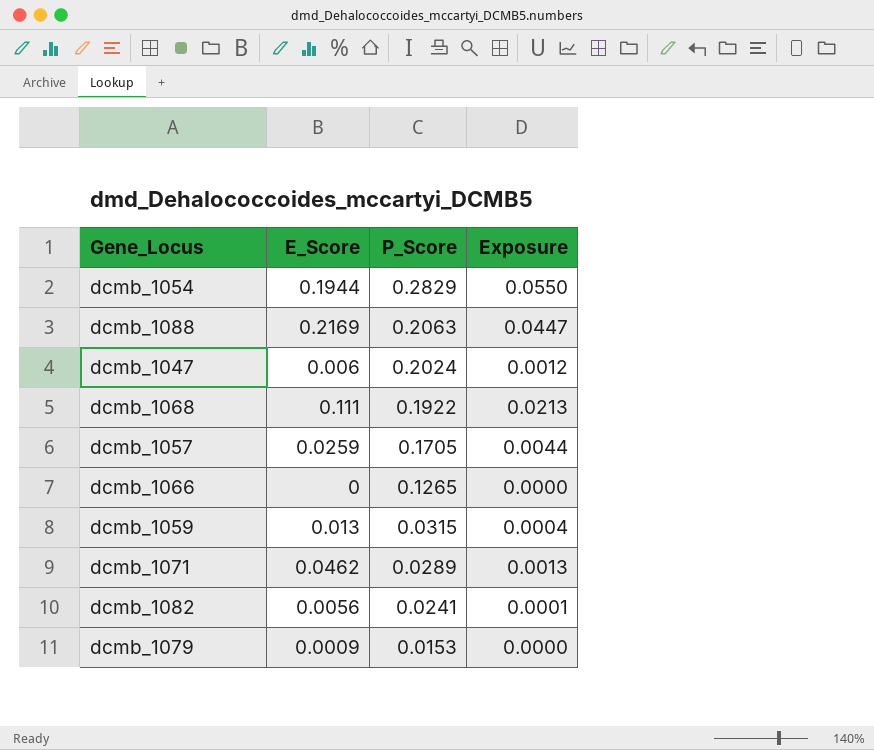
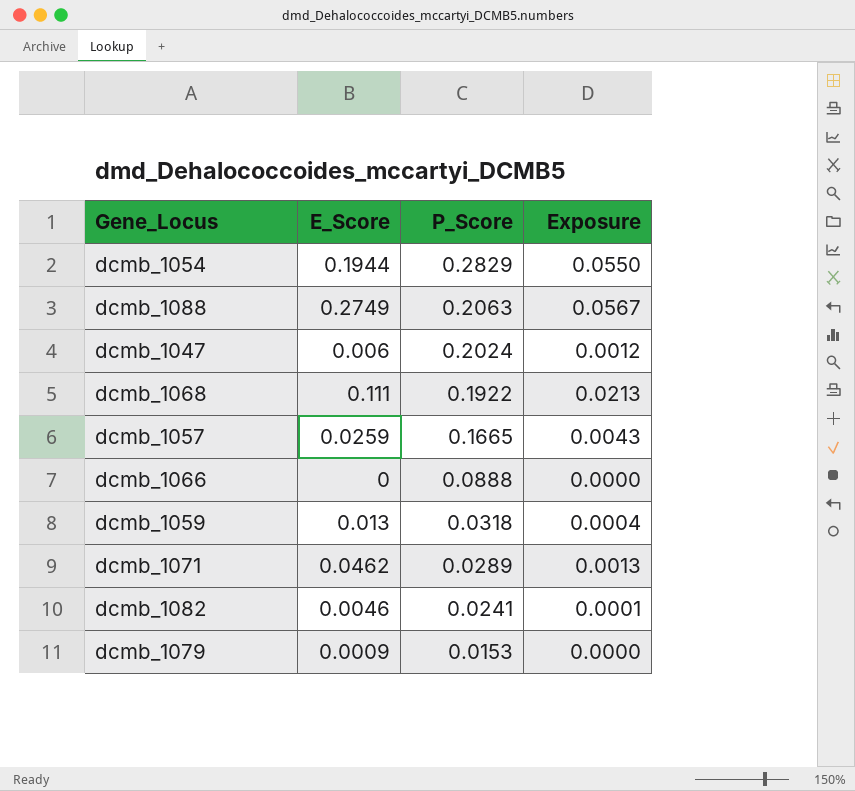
dcmb_1088 | E_Score: 0.2169 -> 0.2749
dcmb_1088 | Exposure: 0.0447 -> 0.0567
dcmb_1057 | P_Score: 0.1705 -> 0.1665
dcmb_1057 | Exposure: 0.0044 -> 0.0043
dcmb_1066 | P_Score: 0.1265 -> 0.0888
dcmb_1059 | P_Score: 0.0315 -> 0.0318
dcmb_1082 | E_Score: 0.0056 -> 0.0046

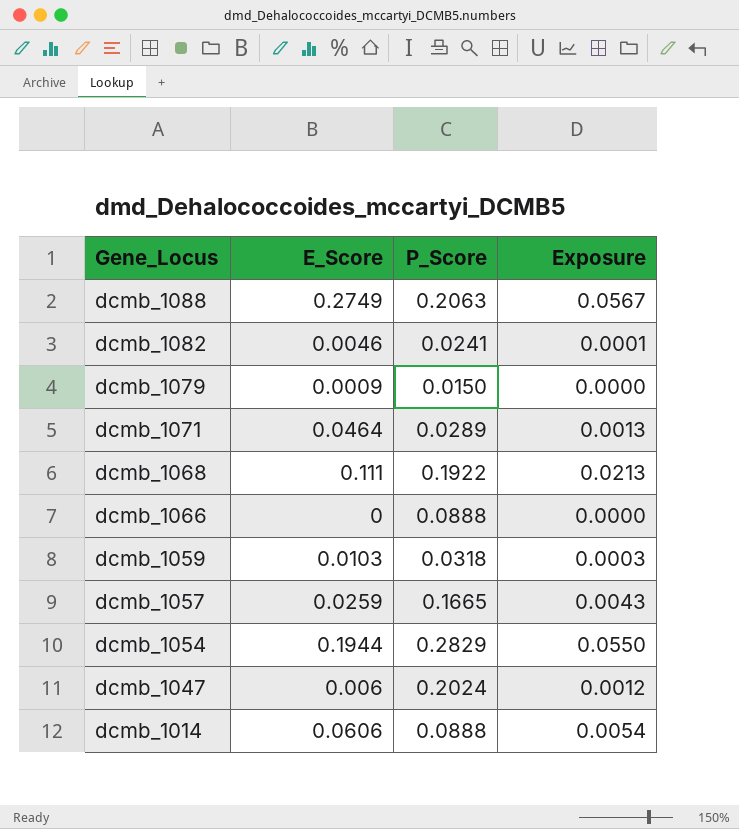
row order: P_Score descending -> Gene_Locus descending
dcmb_1079 | P_Score: 0.0153 -> 0.0150
dcmb_1071 | E_Score: 0.0462 -> 0.0464
dcmb_1059 | E_Score: 0.013 -> 0.0103
dcmb_1059 | Exposure: 0.0004 -> 0.0003
row dcmb_1014: none -> 0.0606 | 0.0888 | 0.0054

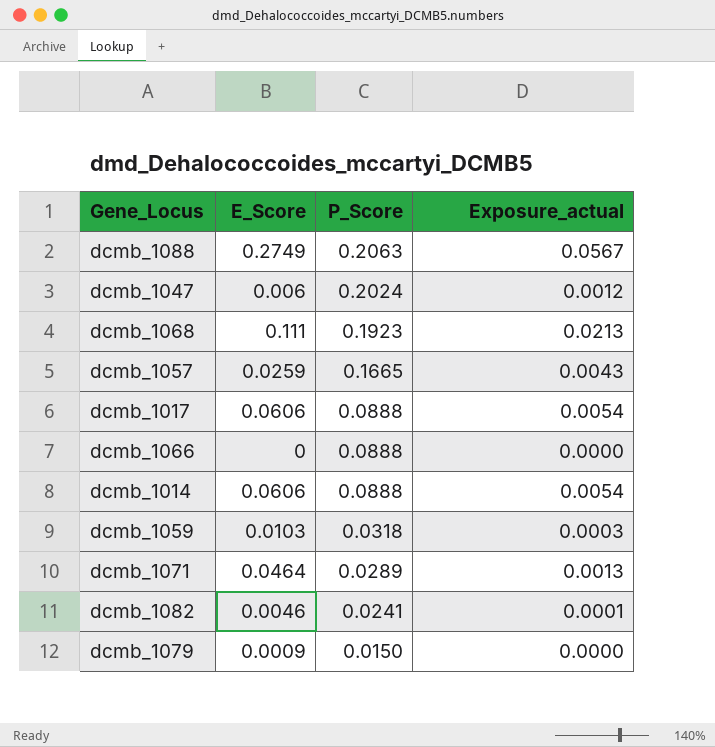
row order: Gene_Locus descending -> P_Score descending
column name: Exposure -> Exposure_actual
row dcmb_1054: 0.1944 | 0.2829 | 0.0550 -> none
dcmb_1068 | P_Score: 0.1922 -> 0.1923
row dcmb_1017: none -> 0.0606 | 0.0888 | 0.0054

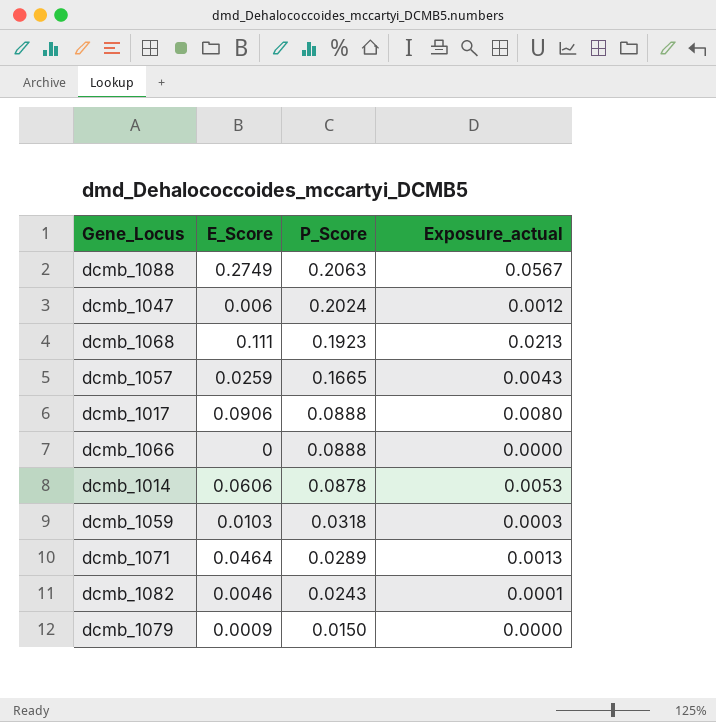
dcmb_1017 | E_Score: 0.0606 -> 0.0906
dcmb_1017 | Exposure_actual: 0.0054 -> 0.0080
dcmb_1014 | P_Score: 0.0888 -> 0.0878
dcmb_1014 | Exposure_actual: 0.0054 -> 0.0053
dcmb_1082 | P_Score: 0.0241 -> 0.0243

